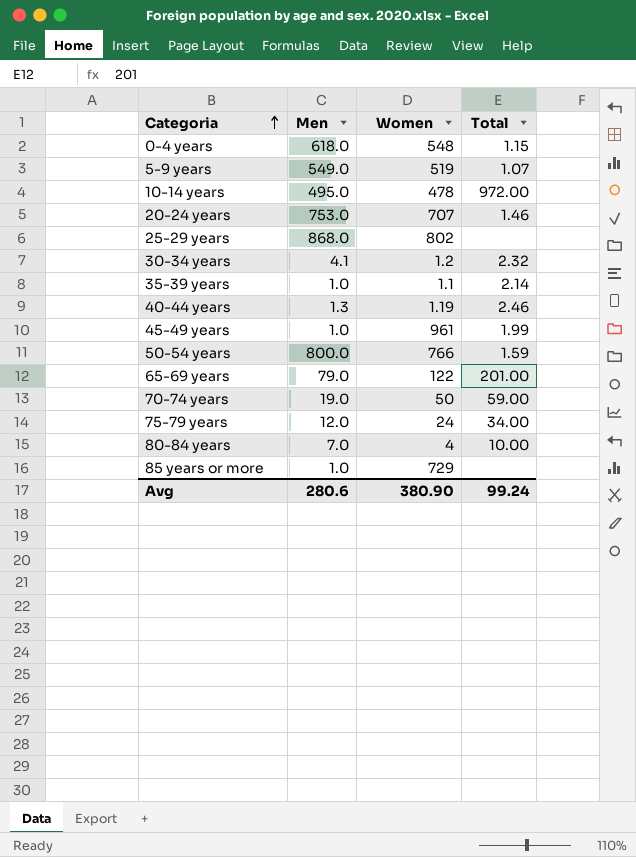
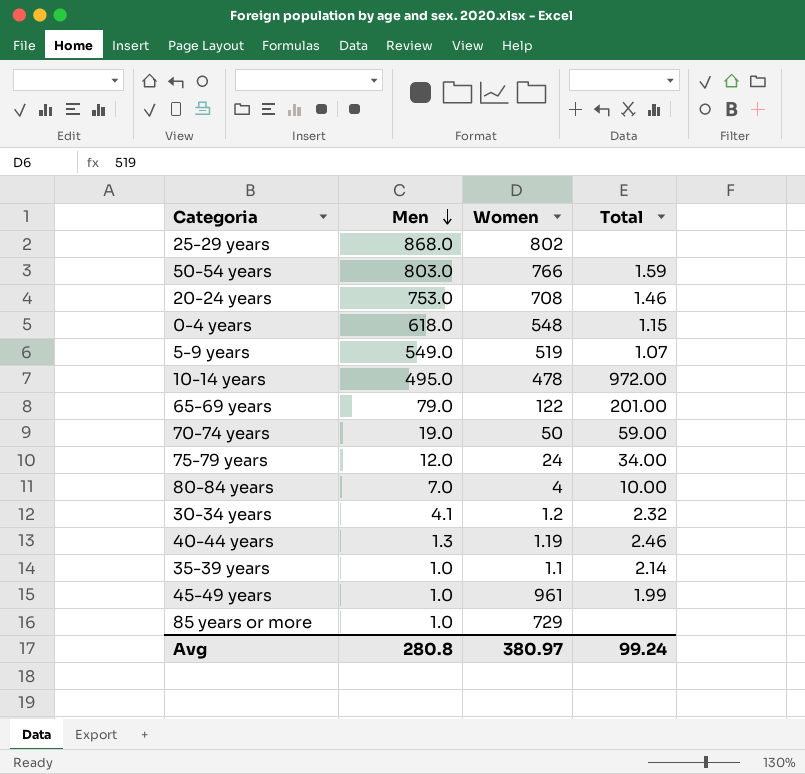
row order: Categoria ascending -> Men descending
50-54 years | Men: 800.0 -> 803.0
20-24 years | Women: 707 -> 708
Avg | Men: 280.6 -> 280.8
Avg | Women: 380.90 -> 380.97

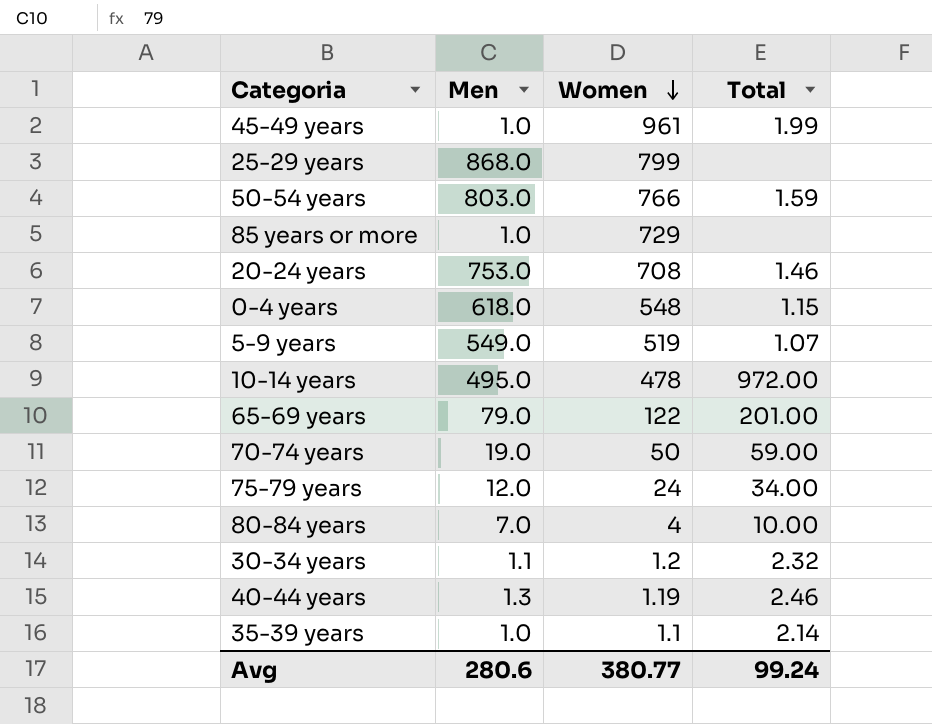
row order: Men descending -> Women descending
25-29 years | Women: 802 -> 799
30-34 years | Men: 4.1 -> 1.1
Avg | Men: 280.8 -> 280.6
Avg | Women: 380.97 -> 380.77

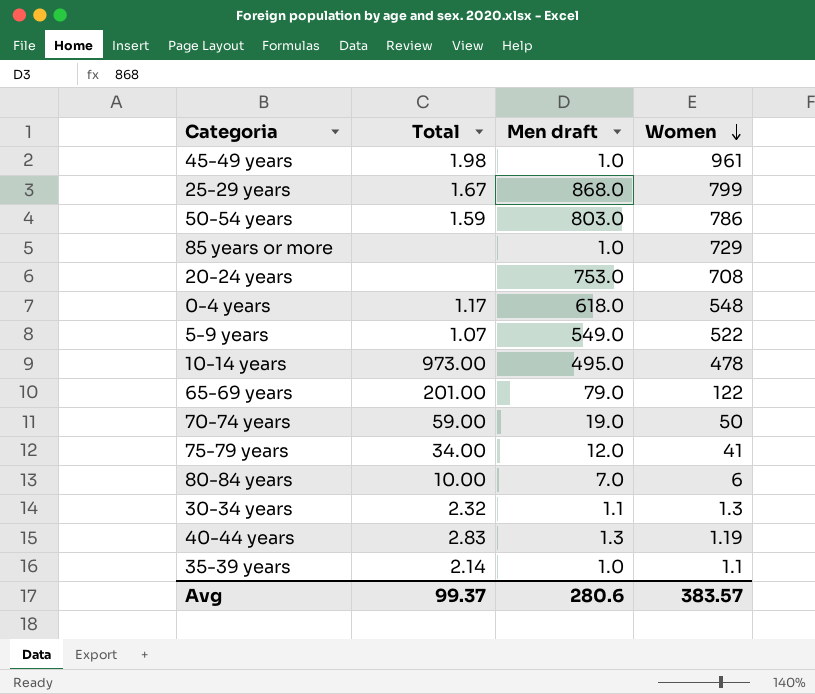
column Total | position: 4 -> 2
column name: Men -> Men draft
45-49 years | Total: 1.99 -> 1.98
25-29 years | Total: none -> 1.67
50-54 years | Women: 766 -> 786
20-24 years | Total: 1.46 -> none
0-4 years | Total: 1.15 -> 1.17
5-9 years | Women: 519 -> 522
10-14 years | Total: 972.00 -> 973.00
75-79 years | Women: 24 -> 41
80-84 years | Women: 4 -> 6
30-34 years | Women: 1.2 -> 1.3
40-44 years | Total: 2.46 -> 2.83
Avg | Total: 99.24 -> 99.37
Avg | Women: 380.77 -> 383.57

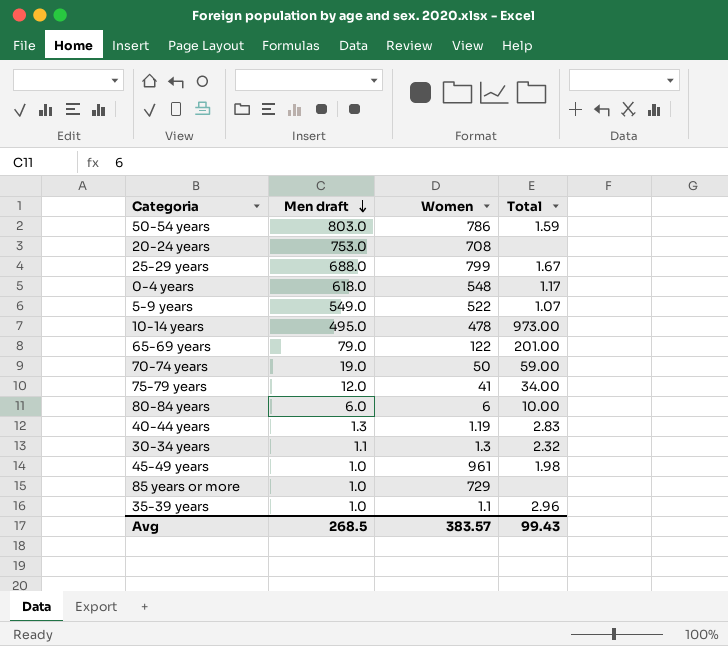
row order: Women descending -> Men draft descending
column Total | position: 2 -> 4
25-29 years | Men draft: 868.0 -> 688.0
80-84 years | Men draft: 7.0 -> 6.0
35-39 years | Total: 2.14 -> 2.96
Avg | Men draft: 280.6 -> 268.5
Avg | Total: 99.37 -> 99.43

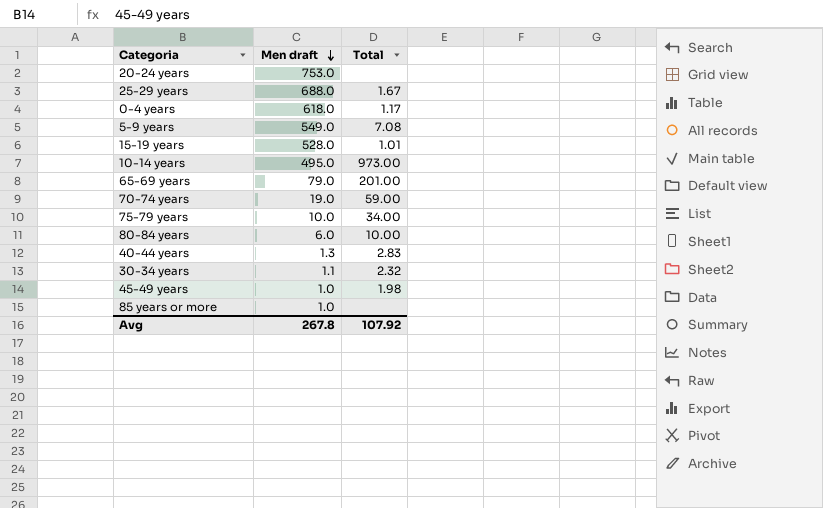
column Women | position: 3 -> none
row 50-54 years: 803.0 | 786 | 1.59 -> none
row 35-39 years: 1.0 | 1.1 | 2.96 -> none
5-9 years | Total: 1.07 -> 7.08
row 15-19 years: none -> 528.0 | 1.01
75-79 years | Men draft: 12.0 -> 10.0
Avg | Men draft: 268.5 -> 267.8
Avg | Total: 99.43 -> 107.92

